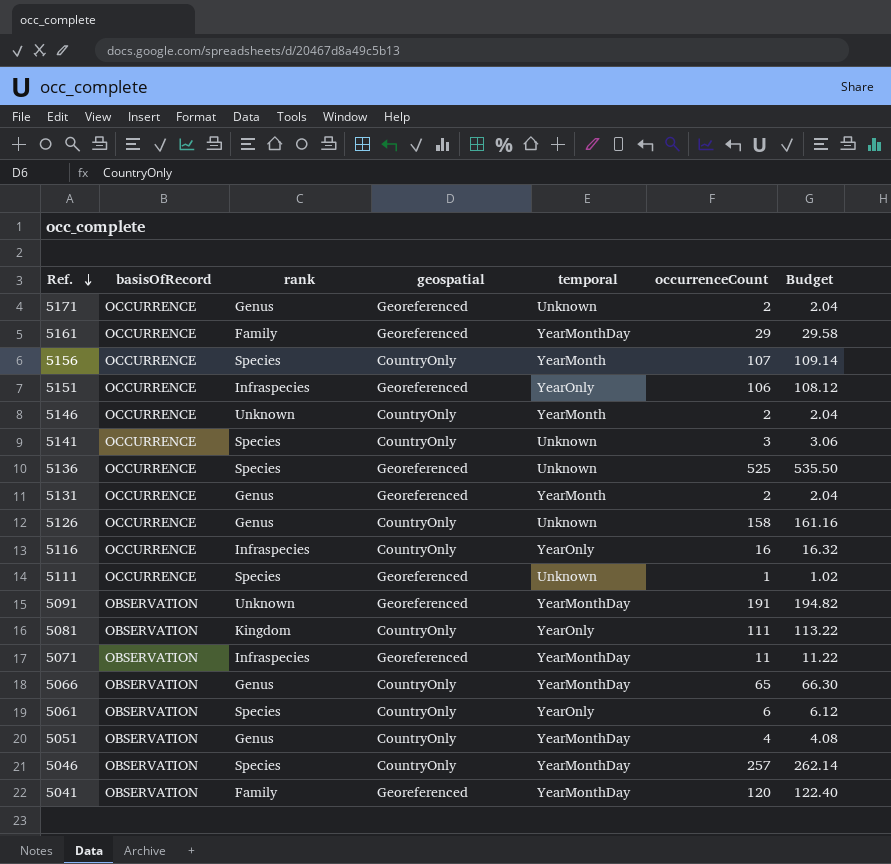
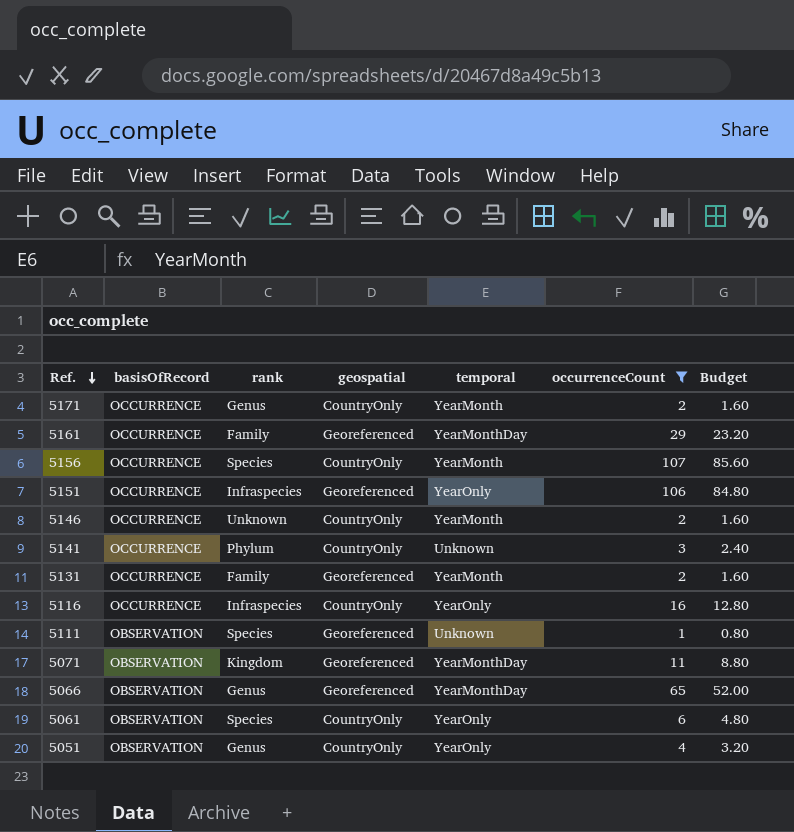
filter: none -> occurrenceCount <= 107
column Budget | formula: [occurrenceCount] * 1.02 -> [occurrenceCount] * 0.8
5171 | geospatial: Georeferenced -> CountryOnly
5171 | temporal: Unknown -> YearMonth
5141 | rank: Species -> Phylum
5131 | rank: Genus -> Family
5111 | basisOfRecord: OCCURRENCE -> OBSERVATION
5071 | rank: Infraspecies -> Kingdom
5066 | geospatial: CountryOnly -> Georeferenced
5051 | temporal: YearMonthDay -> YearOnly

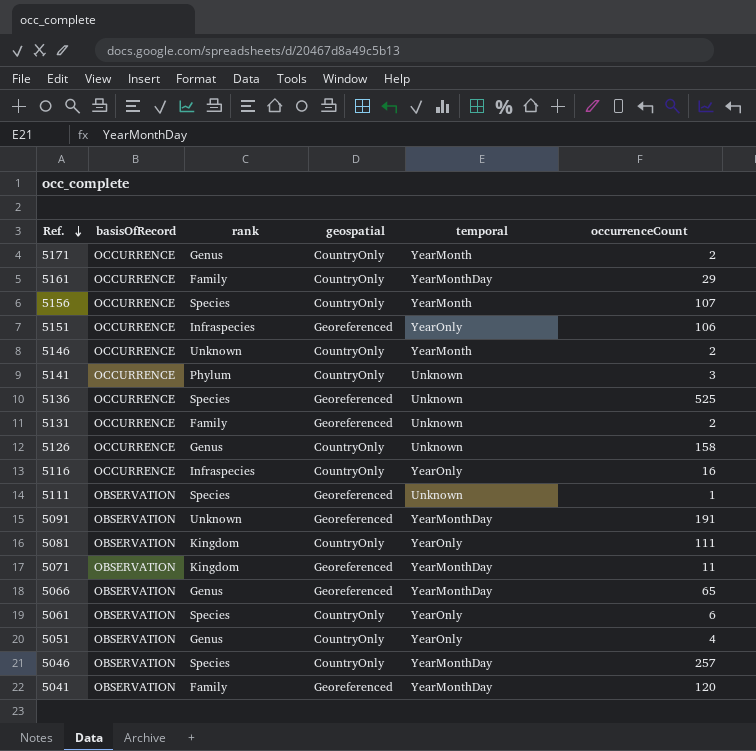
filter: occurrenceCount <= 107 -> none
column Budget | formula: [occurrenceCount] * 0.8 -> none
5161 | geospatial: Georeferenced -> CountryOnly
5131 | temporal: YearMonth -> Unknown

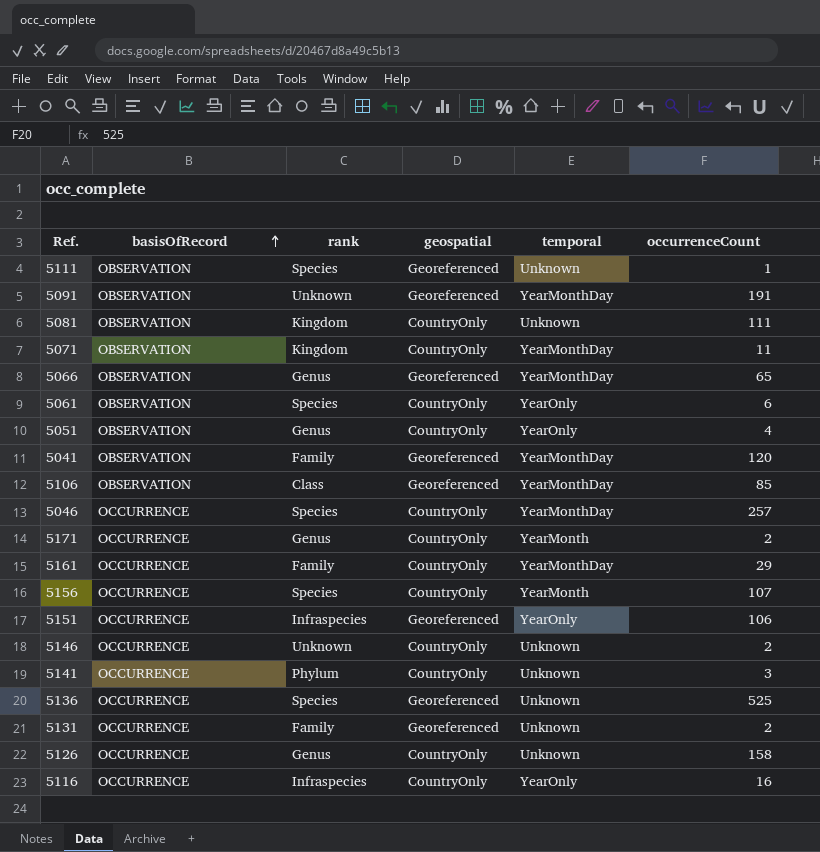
row order: Ref. descending -> basisOfRecord ascending
5081 | temporal: YearOnly -> Unknown
5071 | geospatial: Georeferenced -> CountryOnly
row 5106: none -> OBSERVATION | Class | Georeferenced | YearMonthDay | 85
5046 | basisOfRecord: OBSERVATION -> OCCURRENCE
5146 | temporal: YearMonth -> Unknown

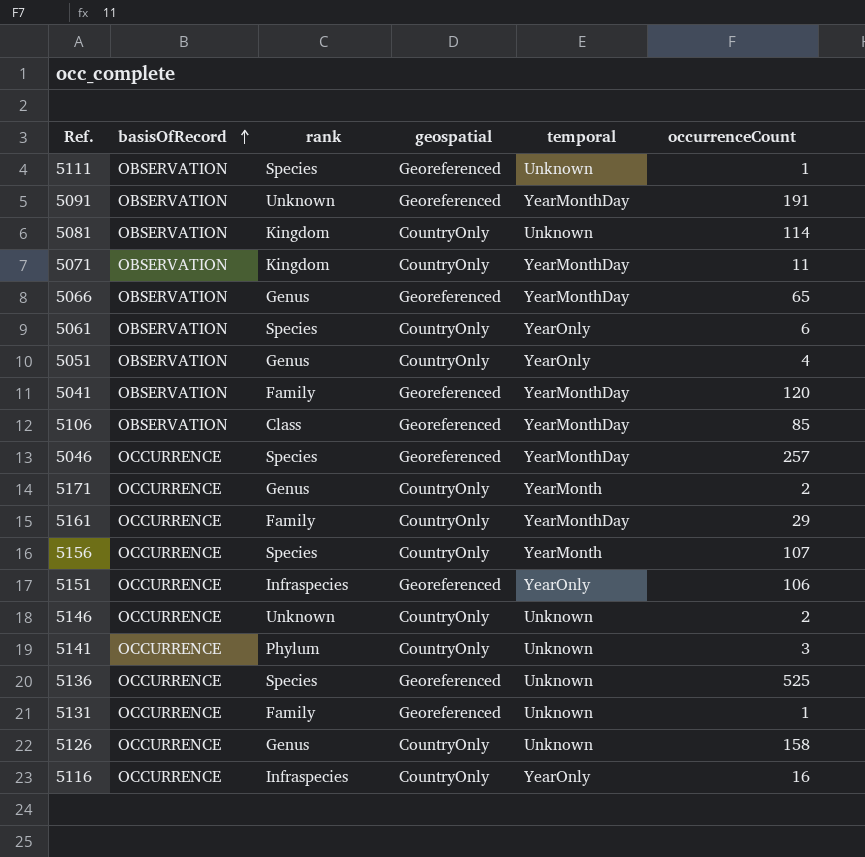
5081 | occurrenceCount: 111 -> 114
5046 | geospatial: CountryOnly -> Georeferenced
5131 | occurrenceCount: 2 -> 1

